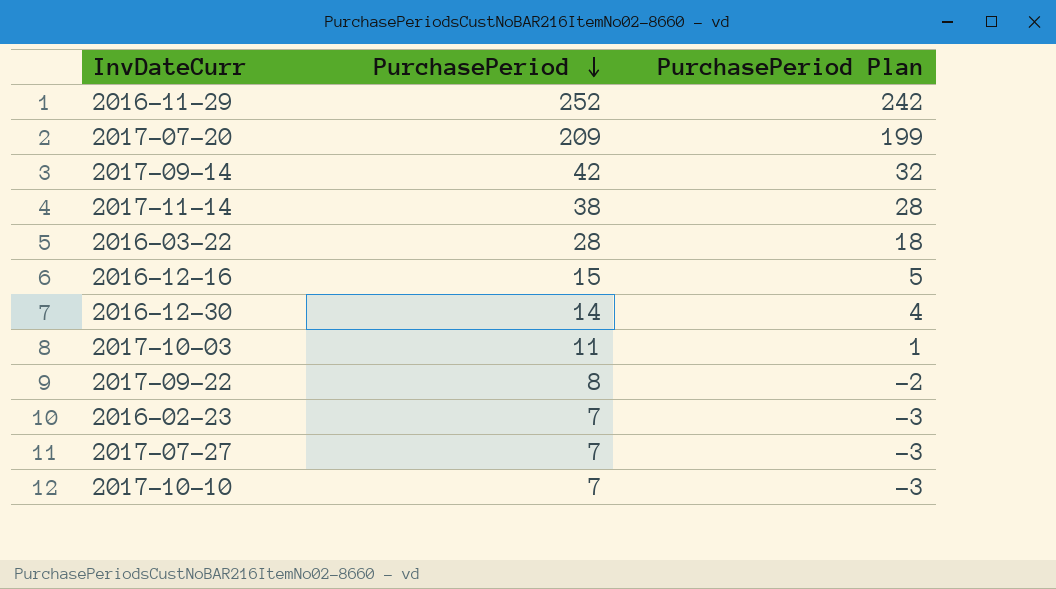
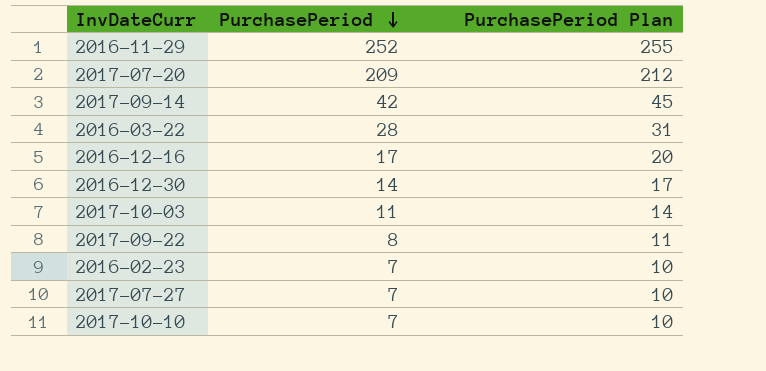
column PurchasePeriod Plan | formula: [PurchasePeriod] - 10 -> [PurchasePeriod] + 3
row 2017-11-14: 38 | 28 -> none
2016-12-16 | PurchasePeriod: 15 -> 17

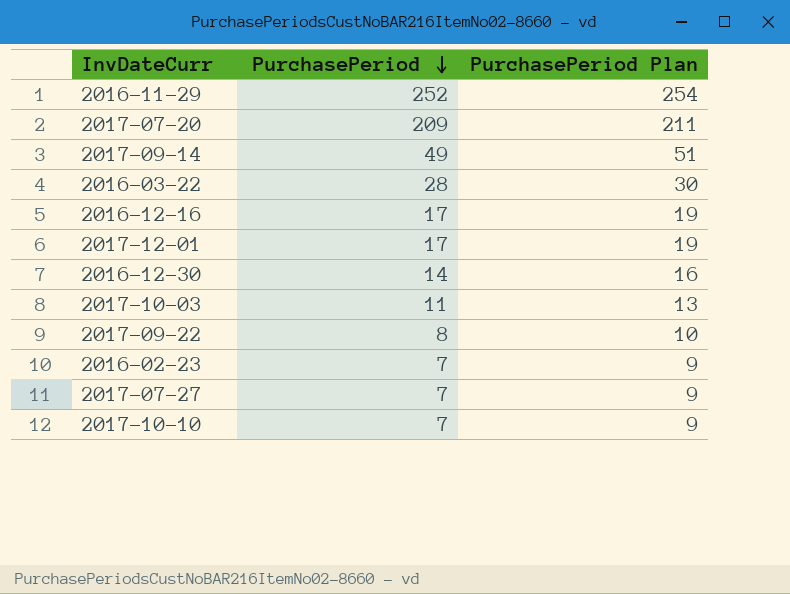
column PurchasePeriod Plan | formula: [PurchasePeriod] + 3 -> [PurchasePeriod] + 2
2017-09-14 | PurchasePeriod: 42 -> 49
row 2017-12-01: none -> 17 | 19

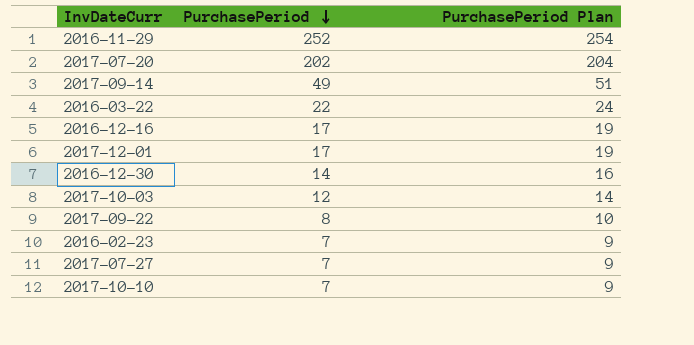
2017-07-20 | PurchasePeriod: 209 -> 202
2017-07-20 | PurchasePeriod Plan: 211 -> 204
2016-03-22 | PurchasePeriod: 28 -> 22
2016-03-22 | PurchasePeriod Plan: 30 -> 24
2017-10-03 | PurchasePeriod: 11 -> 12
2017-10-03 | PurchasePeriod Plan: 13 -> 14

